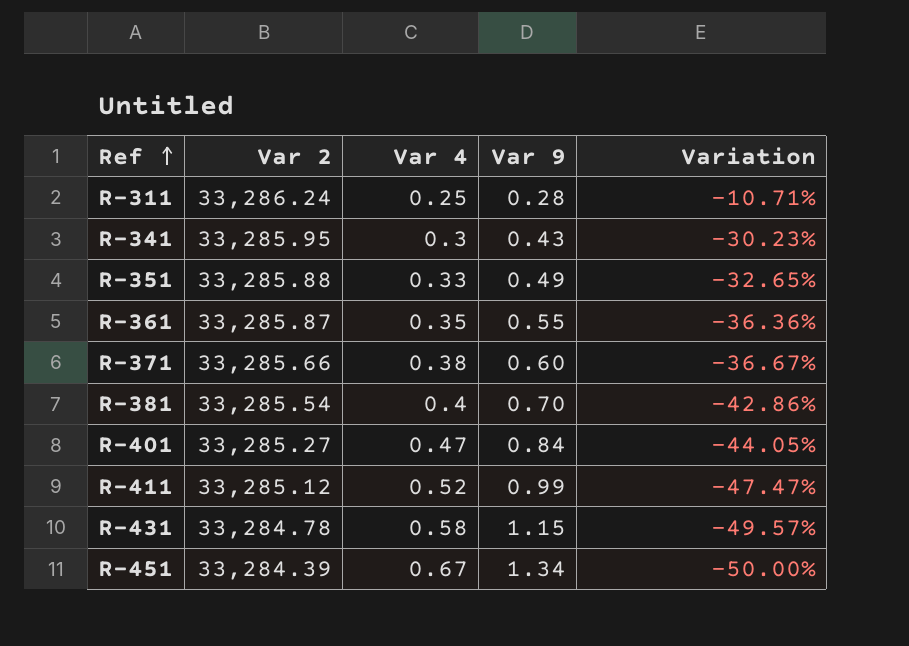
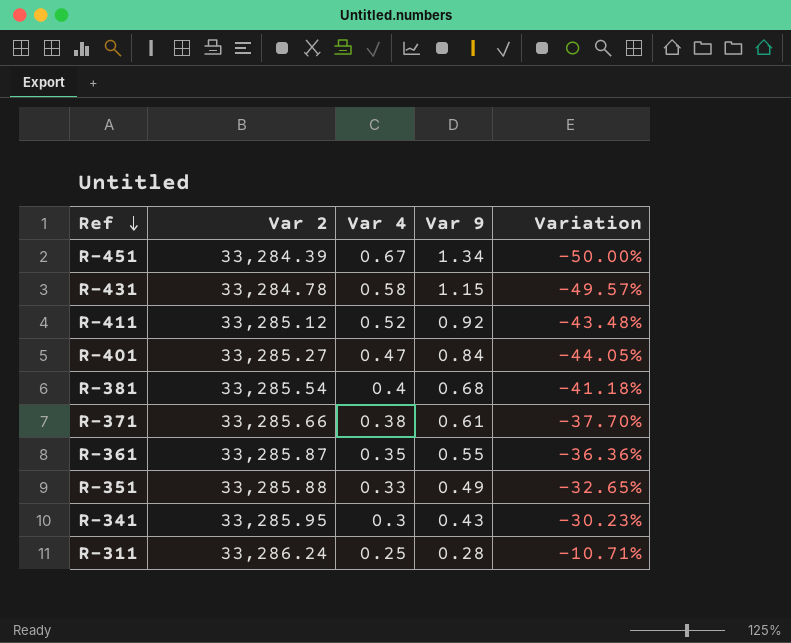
row order: Ref ascending -> Ref descending
R-411 | Var 9: 0.99 -> 0.92
R-411 | Variation: -47.47% -> -43.48%
R-381 | Var 9: 0.70 -> 0.68
R-381 | Variation: -42.86% -> -41.18%
R-371 | Var 9: 0.60 -> 0.61
R-371 | Variation: -36.67% -> -37.70%

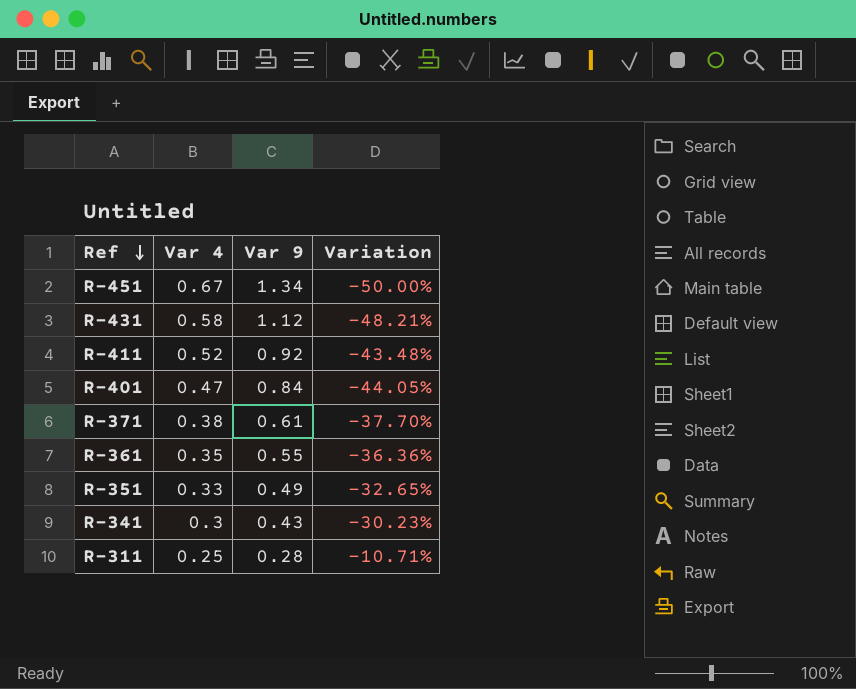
column Var 2 | position: 2 -> none
row R-381: 33,285.54 | 0.4 | 0.68 | -41.18% -> none
R-431 | Var 9: 1.15 -> 1.12
R-431 | Variation: -49.57% -> -48.21%

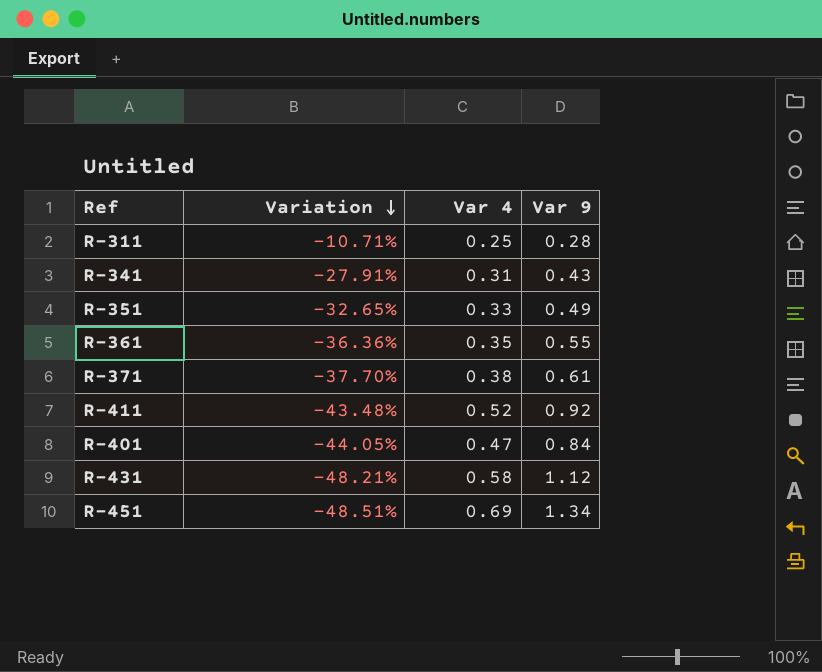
row order: Ref descending -> Variation descending
column Variation | position: 4 -> 2
R-341 | Variation: -30.23% -> -27.91%
R-341 | Var 4: 0.3 -> 0.31
R-451 | Variation: -50.00% -> -48.51%
R-451 | Var 4: 0.67 -> 0.69

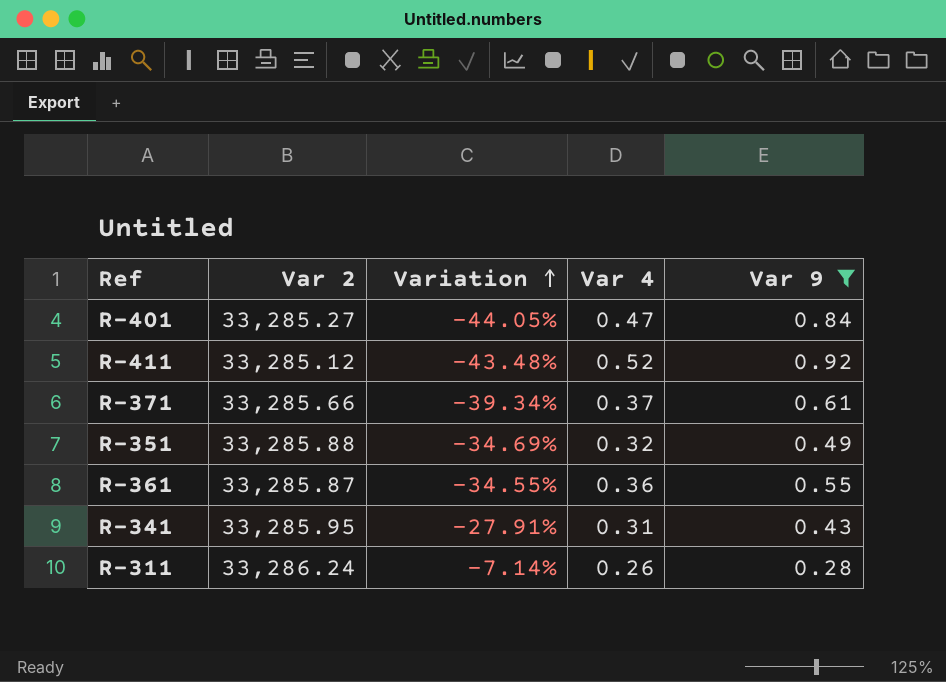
filter: none -> Var 9 <= 0.92
row order: Variation descending -> Variation ascending
column Var 2 | position: none -> 2
R-371 | Variation: -37.70% -> -39.34%
R-371 | Var 4: 0.38 -> 0.37
R-351 | Variation: -32.65% -> -34.69%
R-351 | Var 4: 0.33 -> 0.32
R-361 | Variation: -36.36% -> -34.55%
R-361 | Var 4: 0.35 -> 0.36
R-311 | Variation: -10.71% -> -7.14%
R-311 | Var 4: 0.25 -> 0.26

